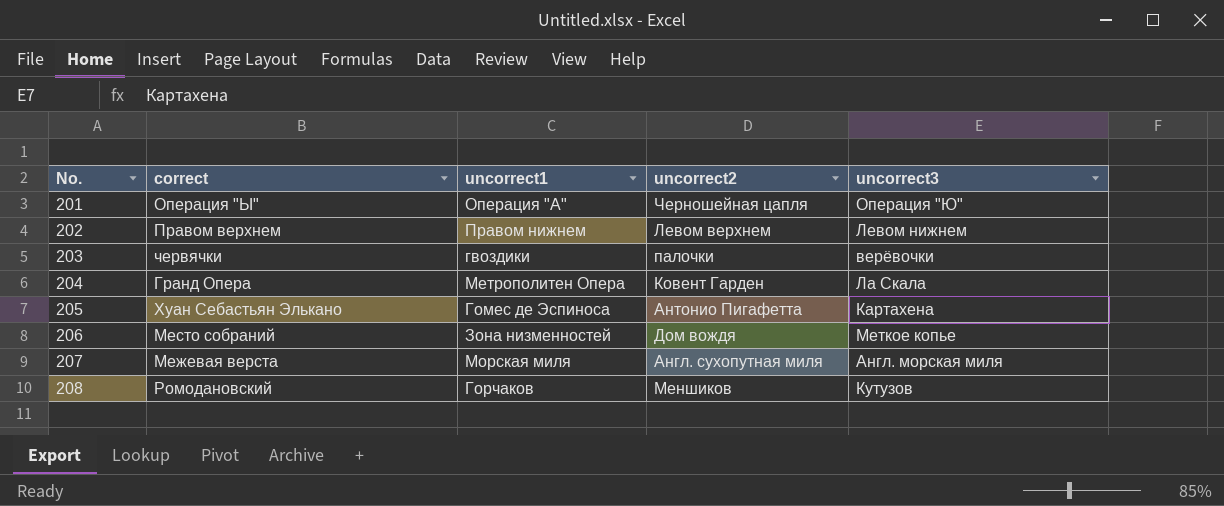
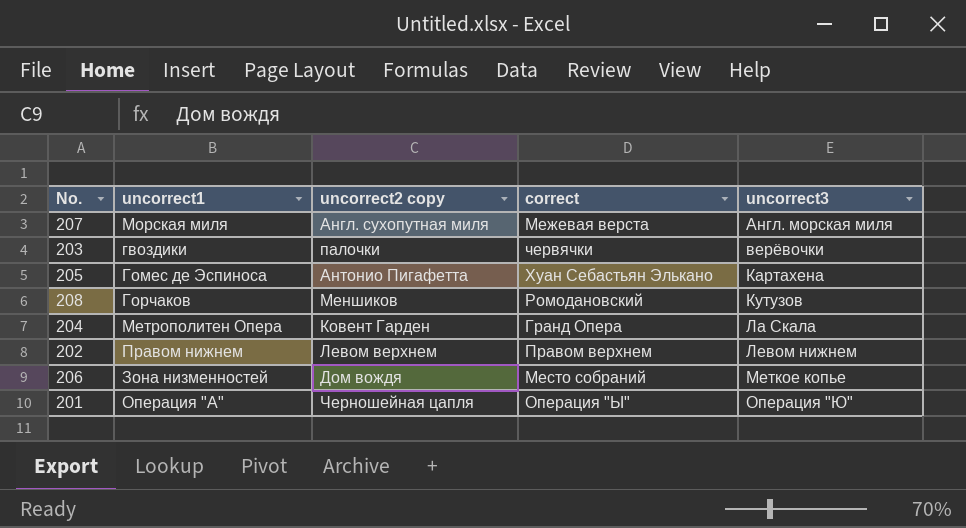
row order: No. ascending -> uncorrect3 ascending
column name: uncorrect2 -> uncorrect2 copy
column correct | position: 2 -> 4

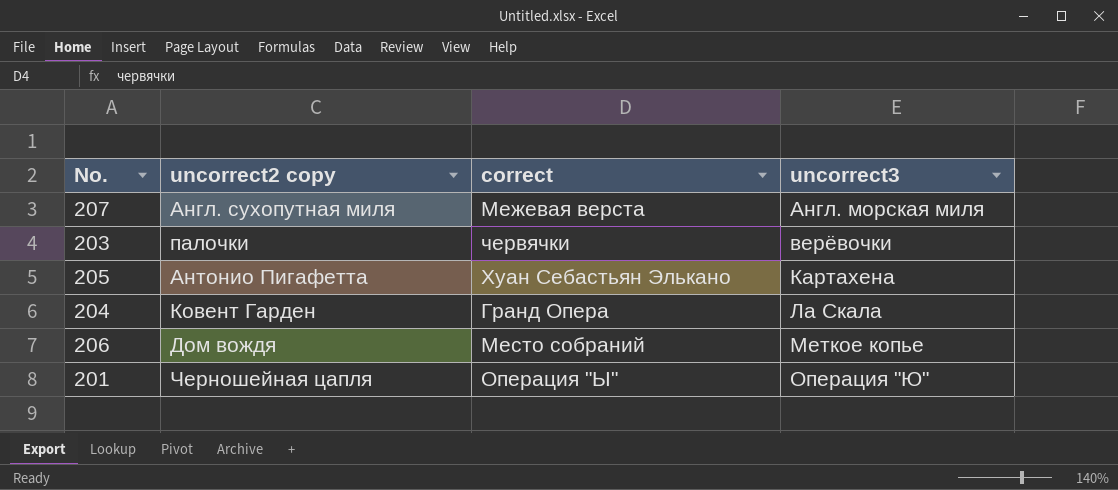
column uncorrect1 | position: 2 -> none
row 208: Горчаков | Меншиков | Ромодановский | Кутузов -> none
row 202: Правом нижнем | Левом верхнем | Правом верхнем | Левом нижнем -> none

